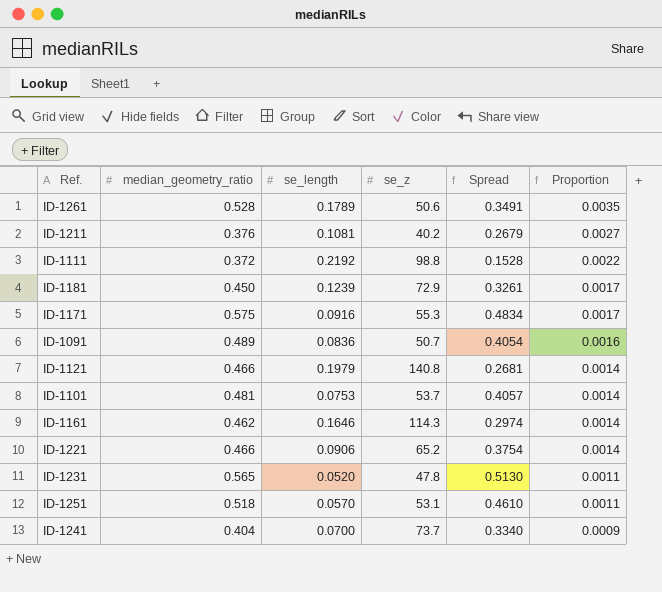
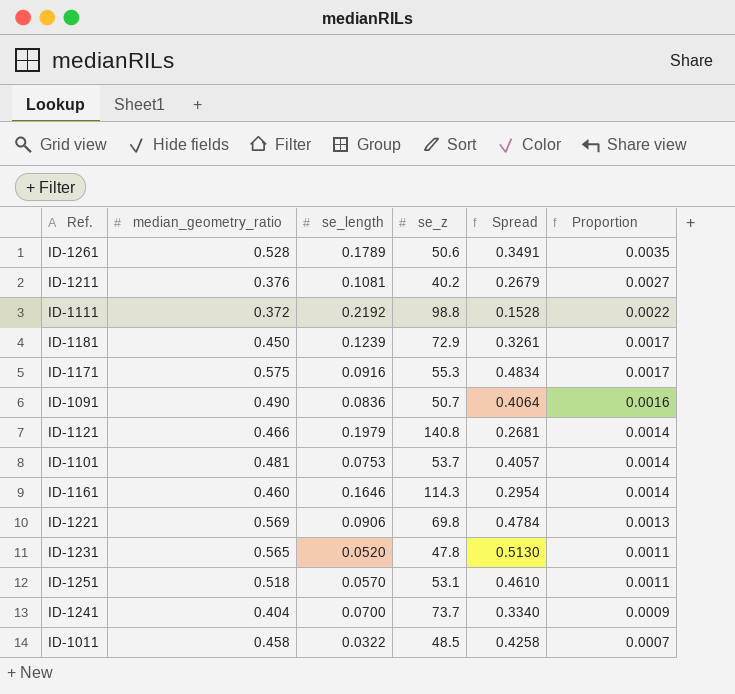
ID-1091 | median_geometry_ratio: 0.489 -> 0.490
ID-1091 | Spread: 0.4054 -> 0.4064
ID-1161 | median_geometry_ratio: 0.462 -> 0.460
ID-1161 | Spread: 0.2974 -> 0.2954
ID-1221 | median_geometry_ratio: 0.466 -> 0.569
ID-1221 | se_z: 65.2 -> 69.8
ID-1221 | Spread: 0.3754 -> 0.4784
ID-1221 | Proportion: 0.0014 -> 0.0013
row ID-1011: none -> 0.458 | 0.0322 | 48.5 | 0.4258 | 0.0007

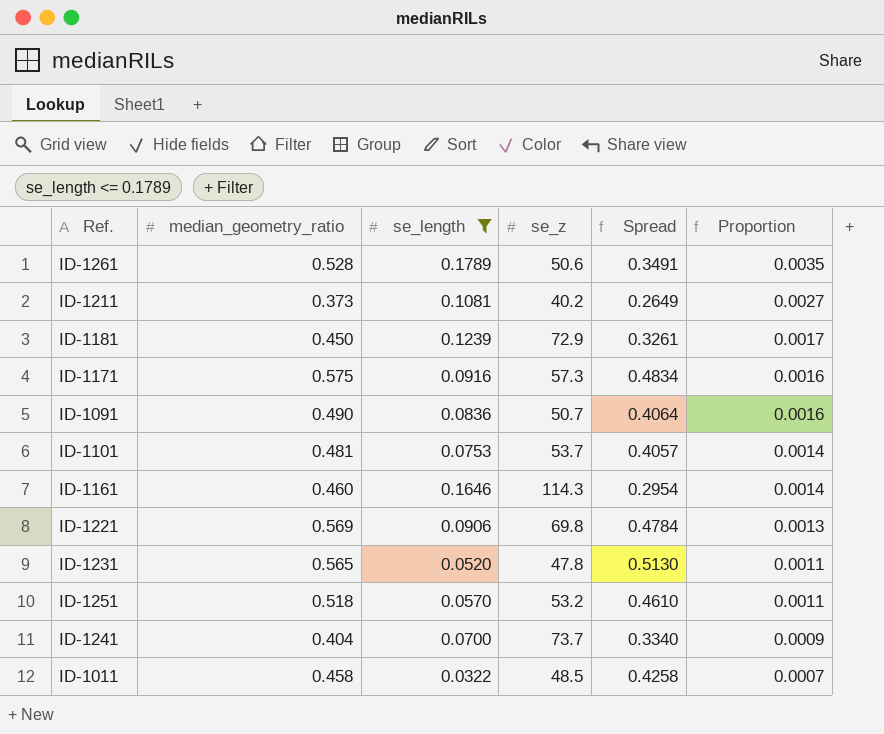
filter: none -> se_length <= 0.1789
ID-1211 | median_geometry_ratio: 0.376 -> 0.373
ID-1211 | Spread: 0.2679 -> 0.2649
ID-1171 | se_z: 55.3 -> 57.3
ID-1171 | Proportion: 0.0017 -> 0.0016
ID-1251 | se_z: 53.1 -> 53.2

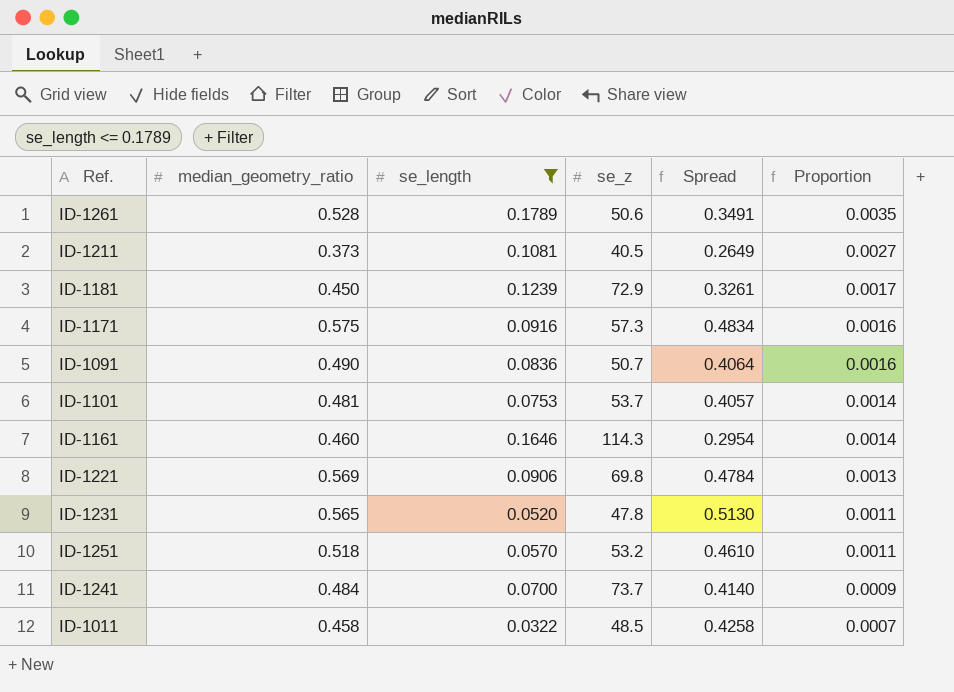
ID-1211 | se_z: 40.2 -> 40.5
ID-1241 | median_geometry_ratio: 0.404 -> 0.484
ID-1241 | Spread: 0.3340 -> 0.4140

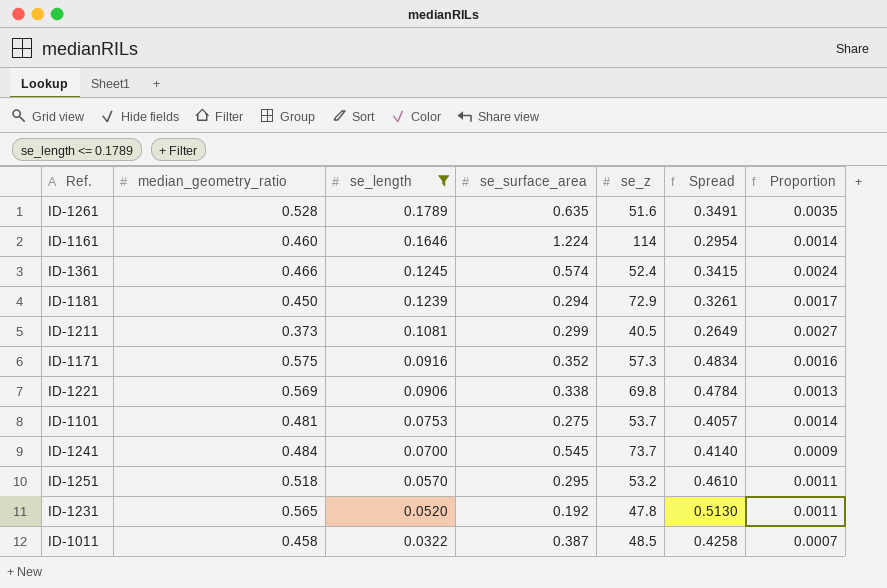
row order: Proportion descending -> se_length descending
column se_surface_area | position: none -> 4
row ID-1091: 0.490 | 0.0836 | 50.7 | 0.4064 | 0.0016 -> none
ID-1261 | se_z: 50.6 -> 51.6
ID-1161 | se_z: 114.3 -> 114
row ID-1361: none -> 0.466 | 0.1245 | 0.574 | 52.4 | 0.3415 | 0.0024

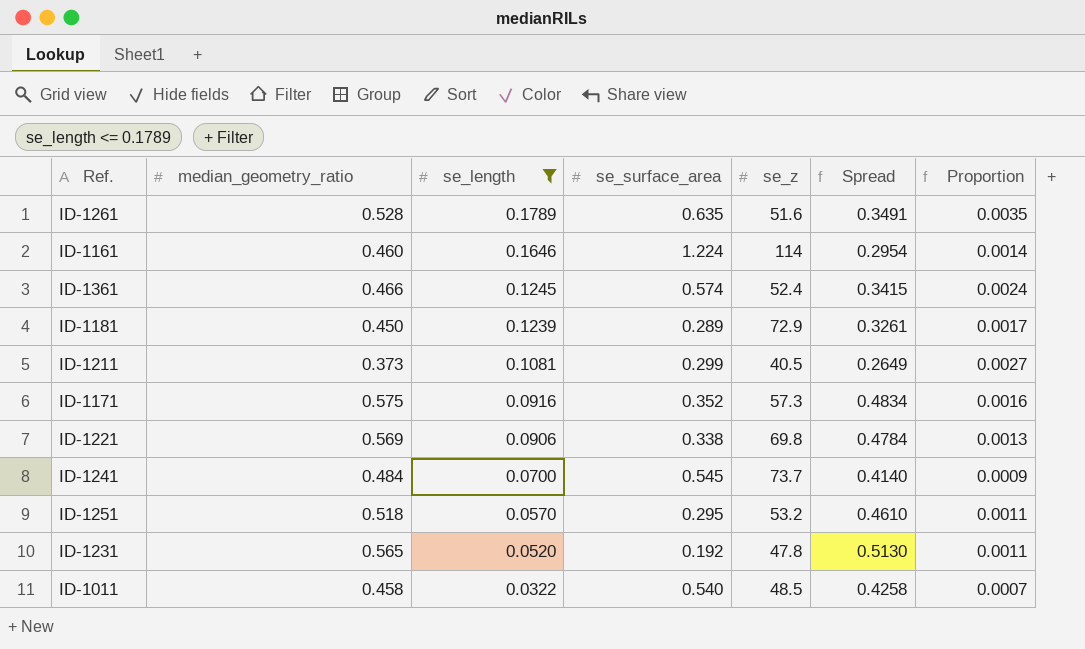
row ID-1101: 0.481 | 0.0753 | 0.275 | 53.7 | 0.4057 | 0.0014 -> none
ID-1181 | se_surface_area: 0.294 -> 0.289
ID-1011 | se_surface_area: 0.387 -> 0.540

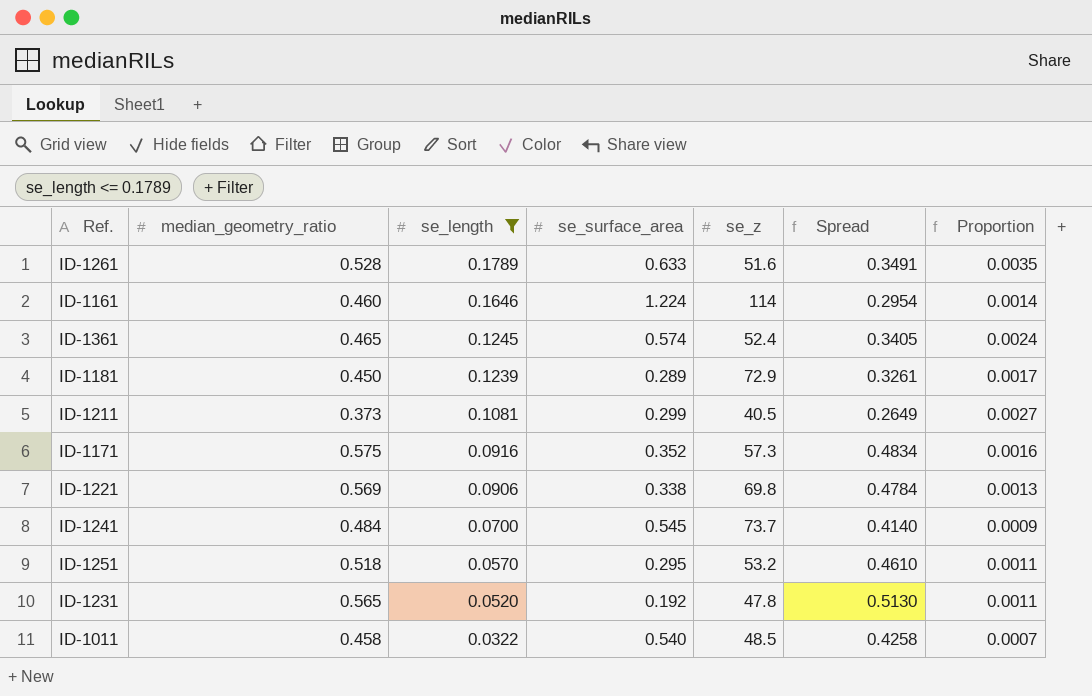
ID-1261 | se_surface_area: 0.635 -> 0.633
ID-1361 | median_geometry_ratio: 0.466 -> 0.465
ID-1361 | Spread: 0.3415 -> 0.3405

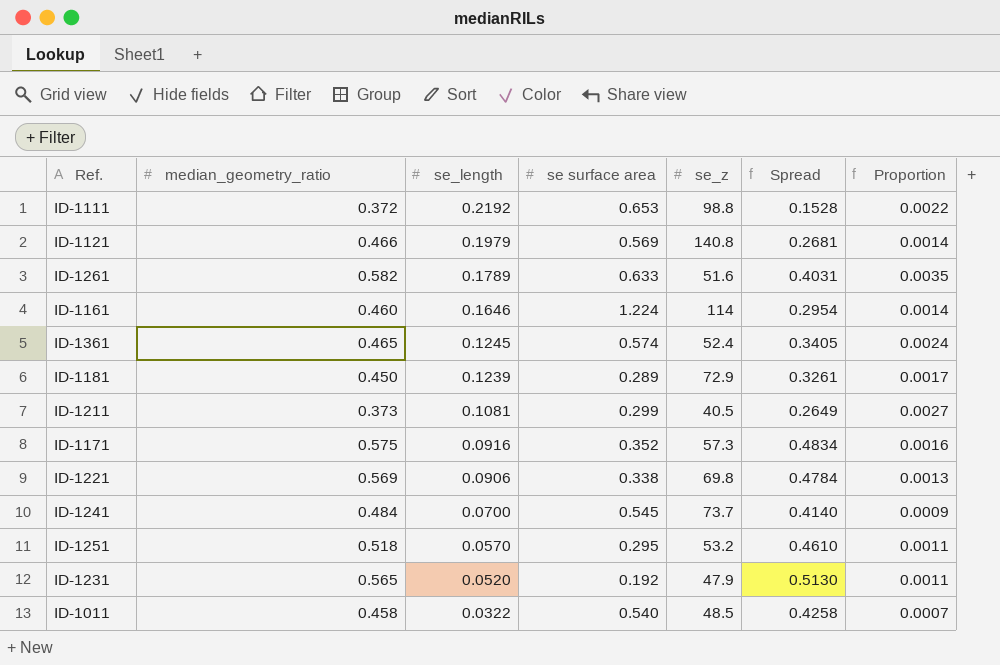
filter: se_length <= 0.1789 -> none
column name: se_surface_area -> se surface area
ID-1261 | median_geometry_ratio: 0.528 -> 0.582
ID-1261 | Spread: 0.3491 -> 0.4031
ID-1231 | se_z: 47.8 -> 47.9

